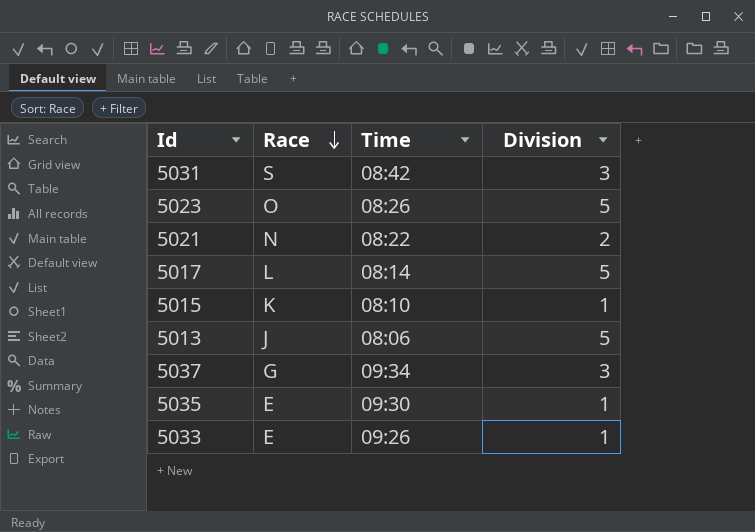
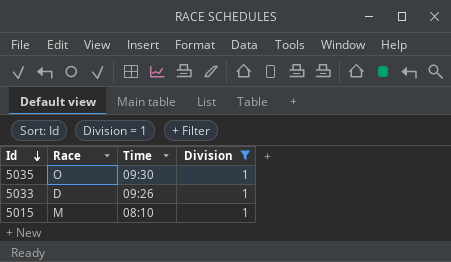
filter: none -> Division = 1
row order: Race descending -> Id descending
5035 | Race: E -> O
5033 | Race: E -> D
5015 | Race: K -> M

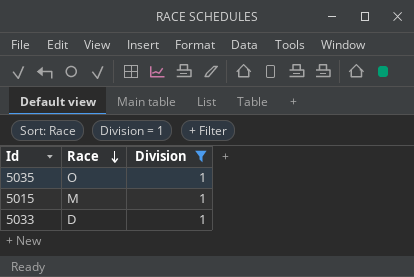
row order: Id descending -> Race descending
column Time | position: 3 -> none

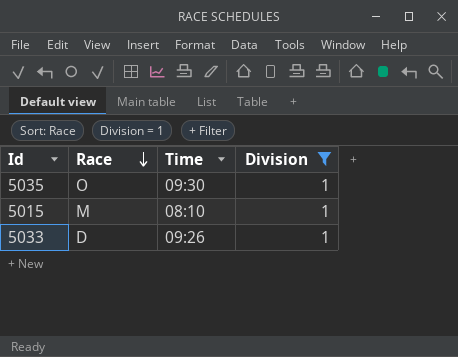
column Time | position: none -> 3

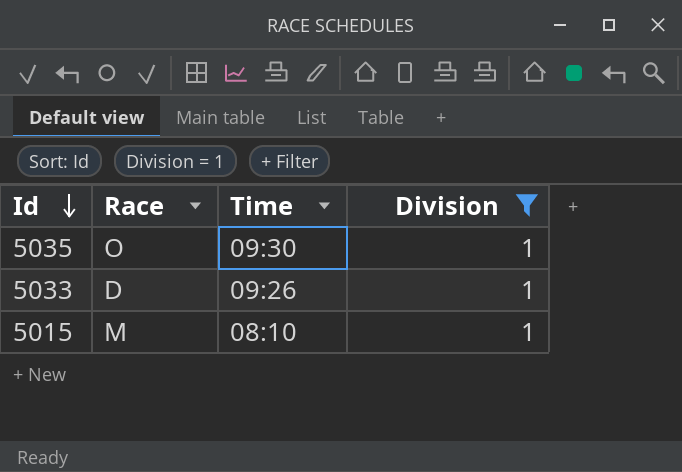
row order: Race descending -> Id descending

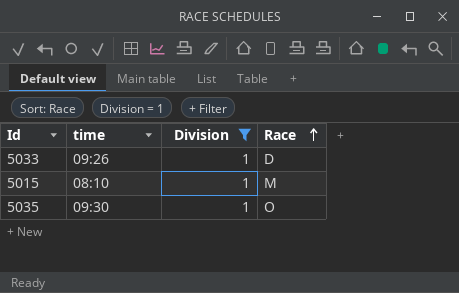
row order: Id descending -> Race ascending
column name: Time -> time
column Race | position: 2 -> 4

